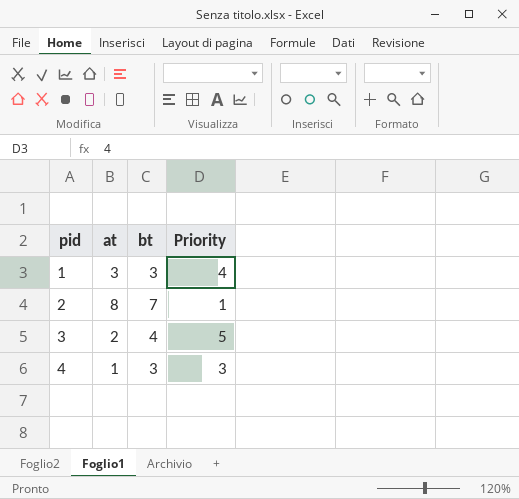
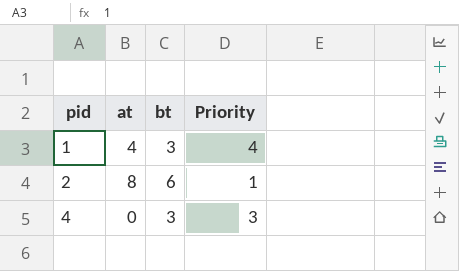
row 3: 2 | 4 | 5 -> none
1 | at: 3 -> 4
2 | bt: 7 -> 6
4 | at: 1 -> 0

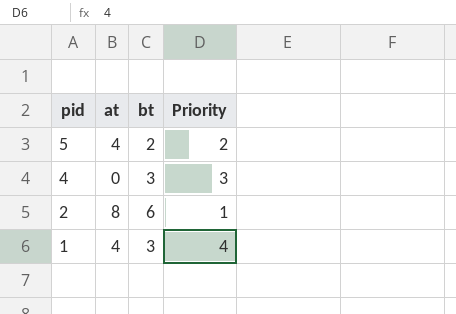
row order: pid ascending -> pid descending
row 5: none -> 4 | 2 | 2

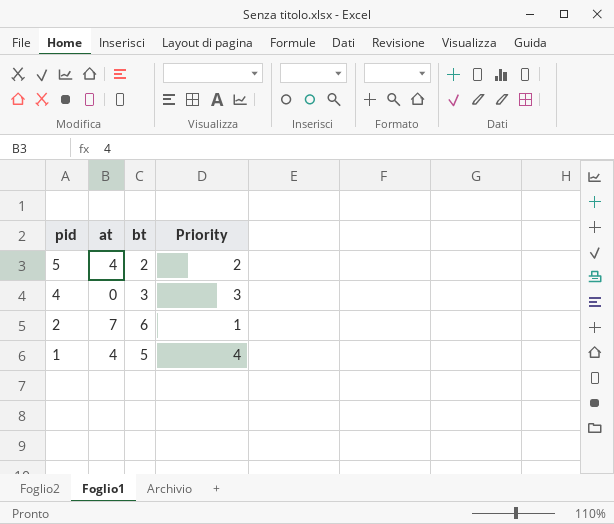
2 | at: 8 -> 7
1 | bt: 3 -> 5

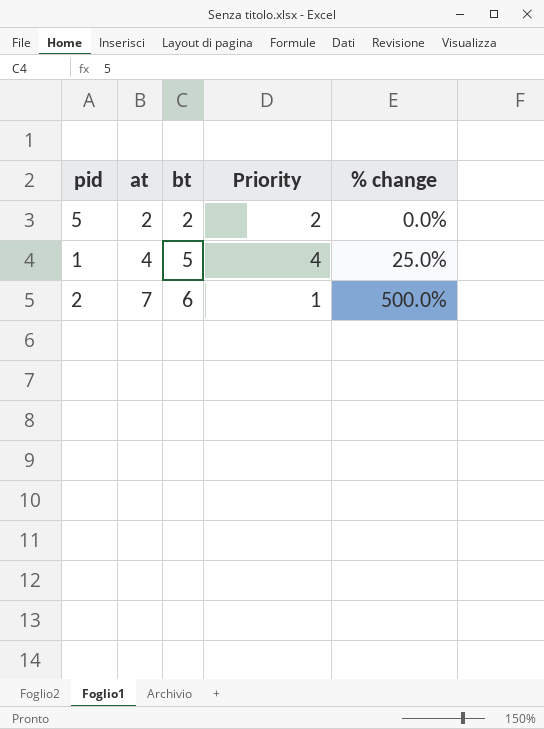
row order: pid descending -> at ascending
column % change | formula: none -> ([bt] - [Priority]) / [Priority]
row 4: 0 | 3 | 3 -> none
5 | at: 4 -> 2

